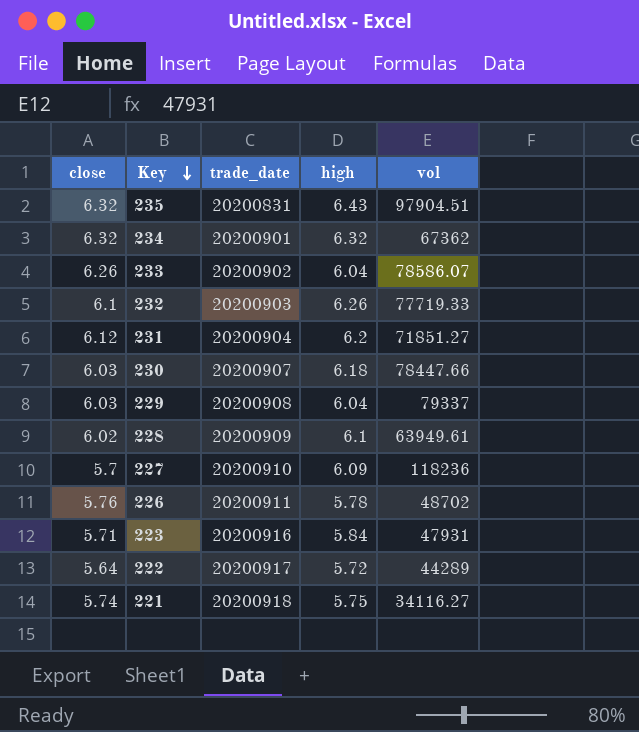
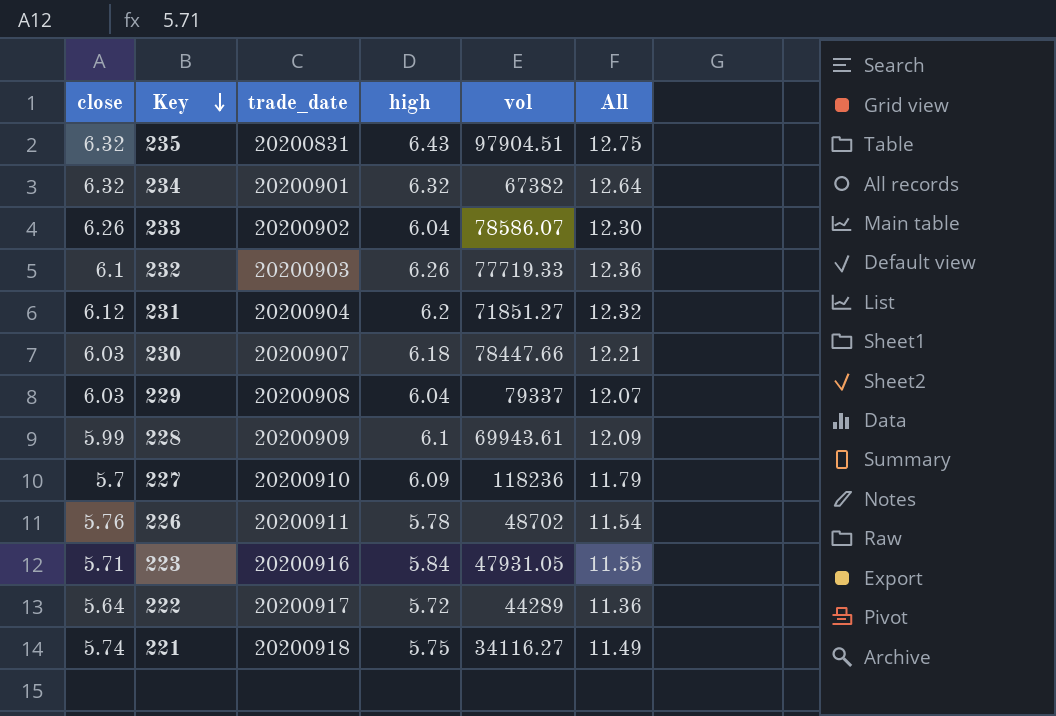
column All | formula: none -> [close] + [high]
234 | vol: 67362 -> 67382
228 | close: 6.02 -> 5.99
228 | vol: 63949.61 -> 69943.61
223 | vol: 47931 -> 47931.05

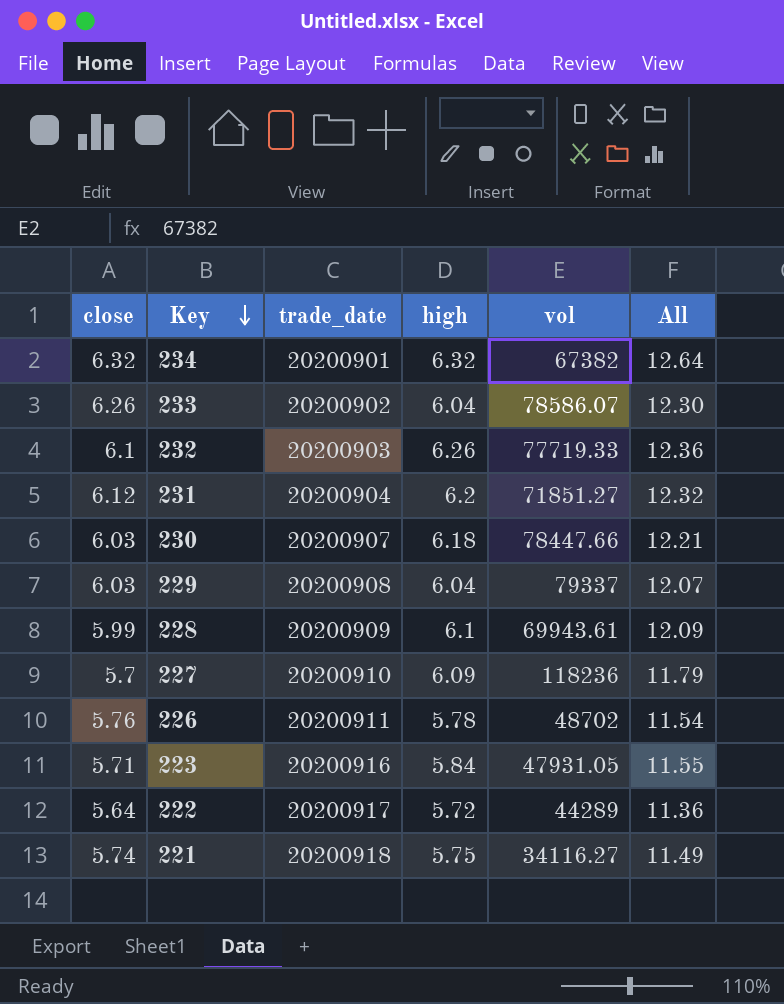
row 235: 6.32 | 20200831 | 6.43 | 97904.51 | 12.75 -> none

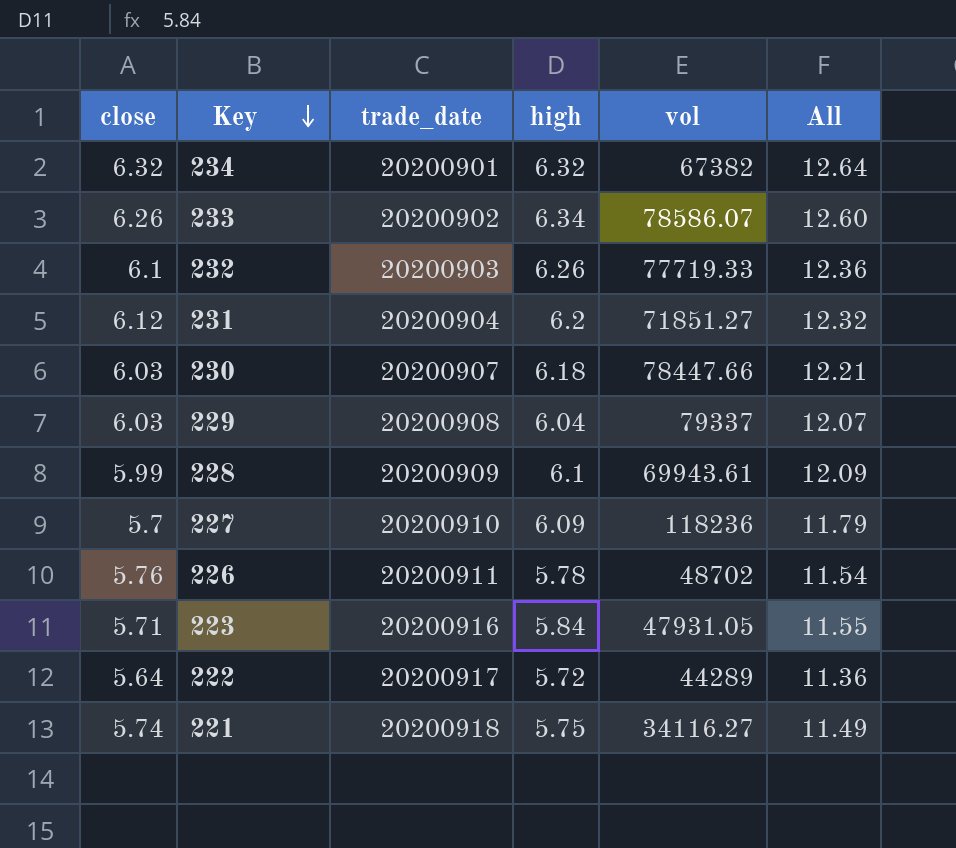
233 | high: 6.04 -> 6.34
233 | All: 12.30 -> 12.60

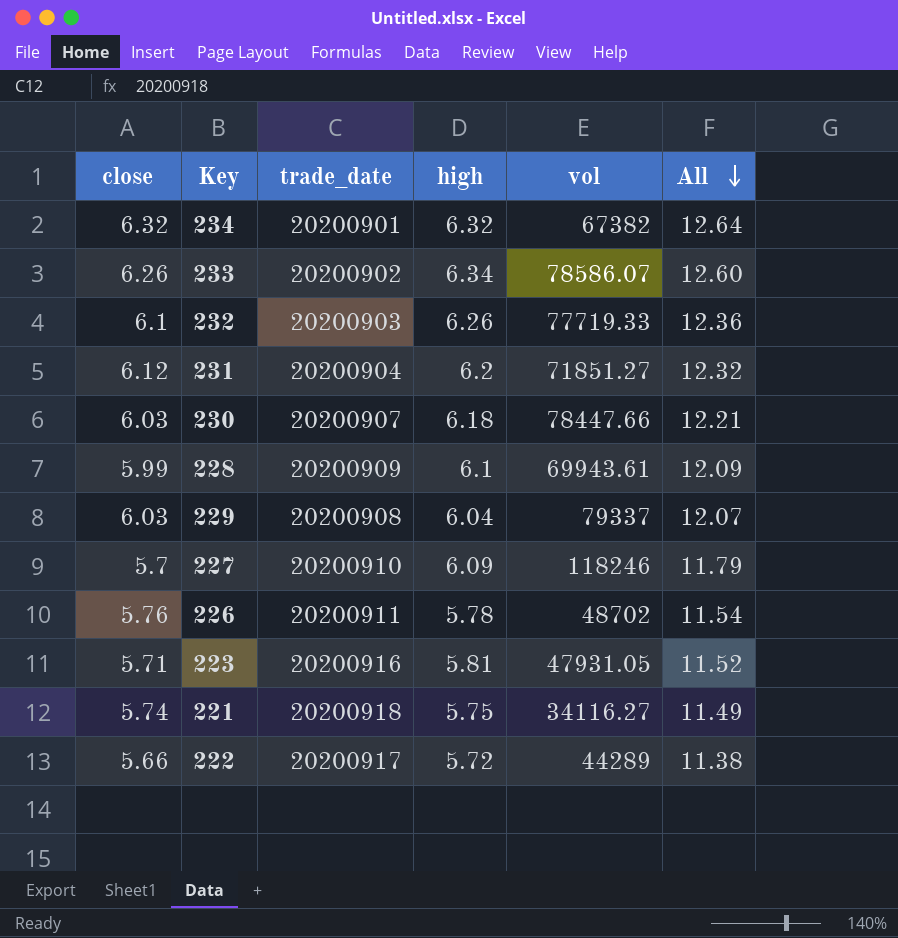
row order: Key descending -> All descending
227 | vol: 118236 -> 118246
223 | high: 5.84 -> 5.81
223 | All: 11.55 -> 11.52
222 | close: 5.64 -> 5.66
222 | All: 11.36 -> 11.38

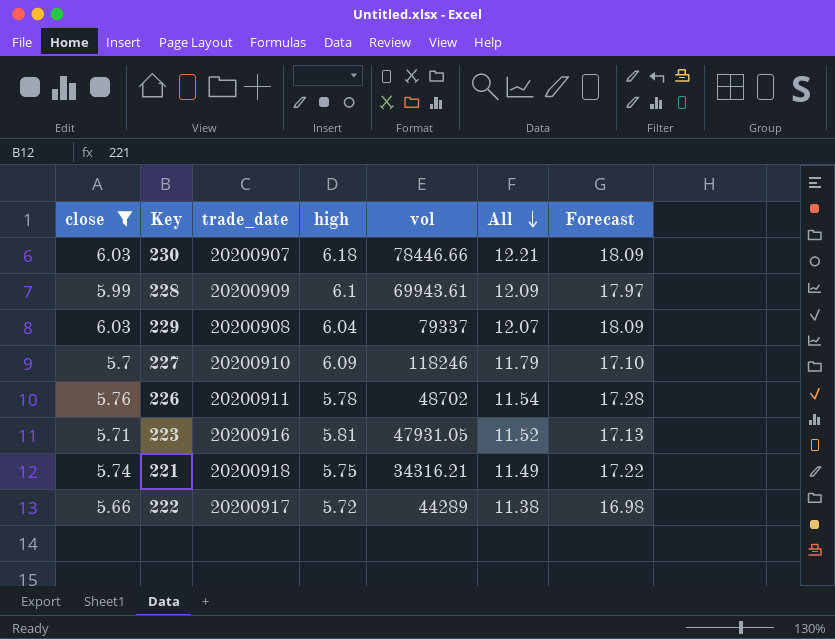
filter: none -> close <= 6.03
column Forecast | formula: none -> [close] * 3
230 | vol: 78447.66 -> 78446.66
221 | vol: 34116.27 -> 34316.21

